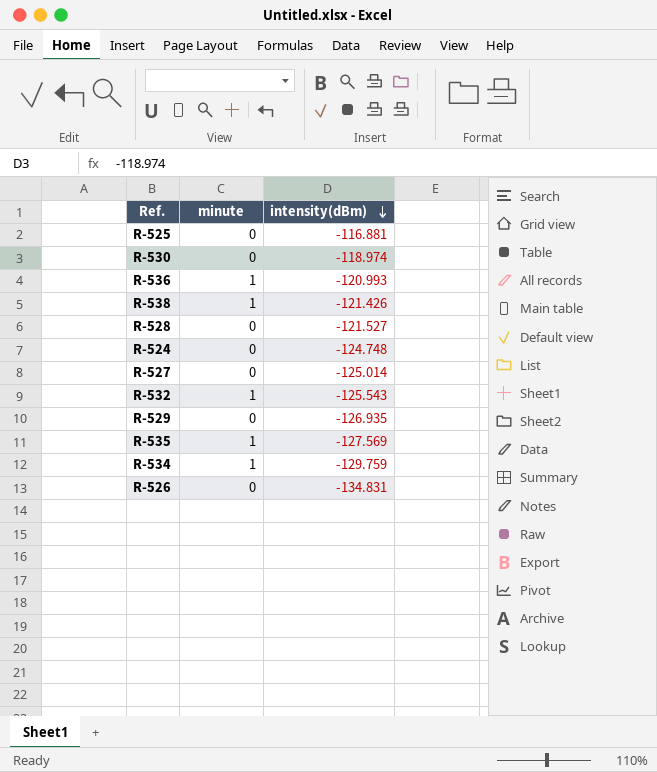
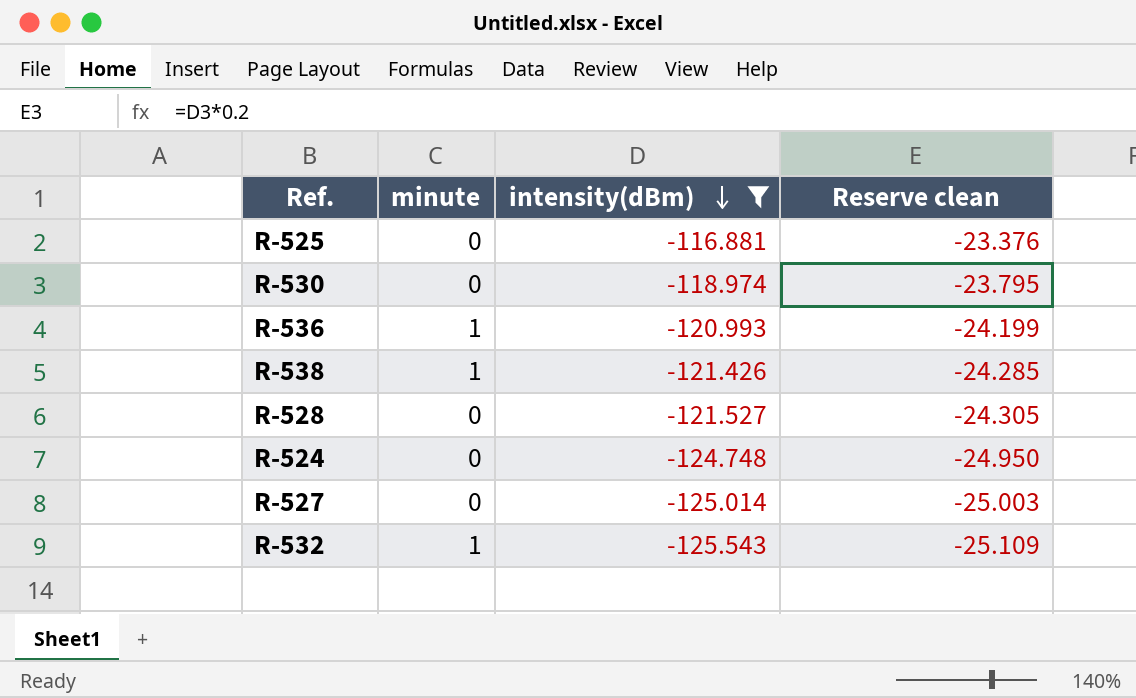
filter: none -> intensity(dBm) >= -125.543
column Reserve clean | formula: none -> [intensity(dBm)] * 0.2

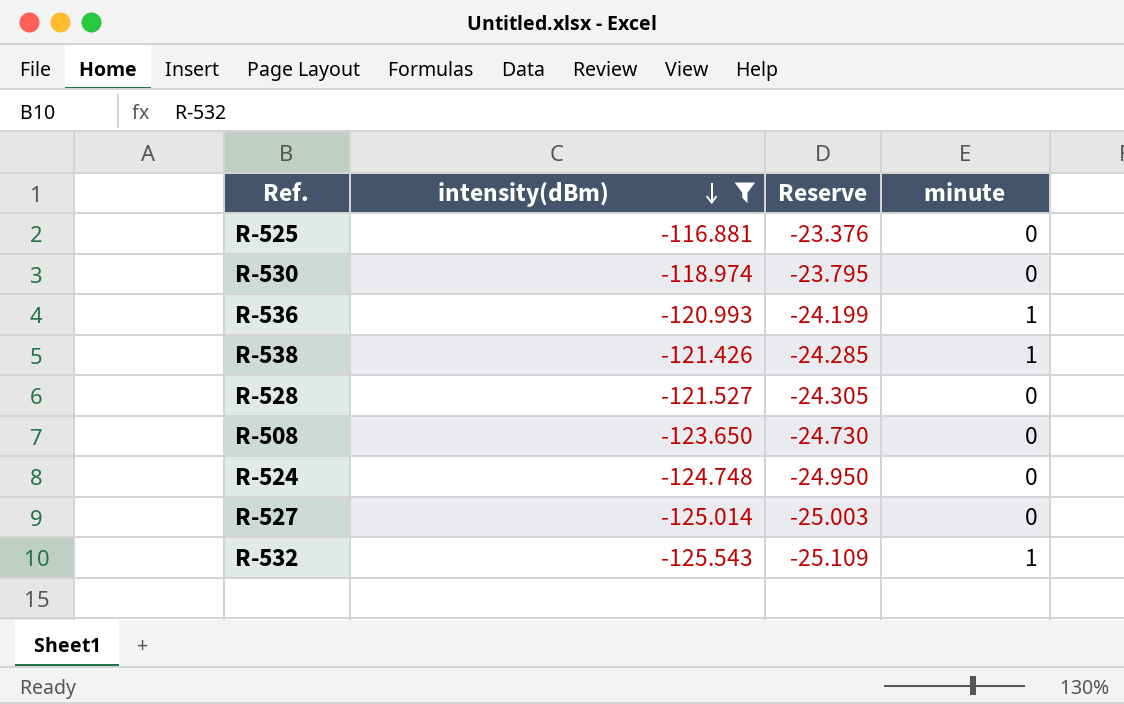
column name: Reserve clean -> Reserve
column minute | position: 2 -> 4
row R-508: none -> -123.650 | -24.730 | 0

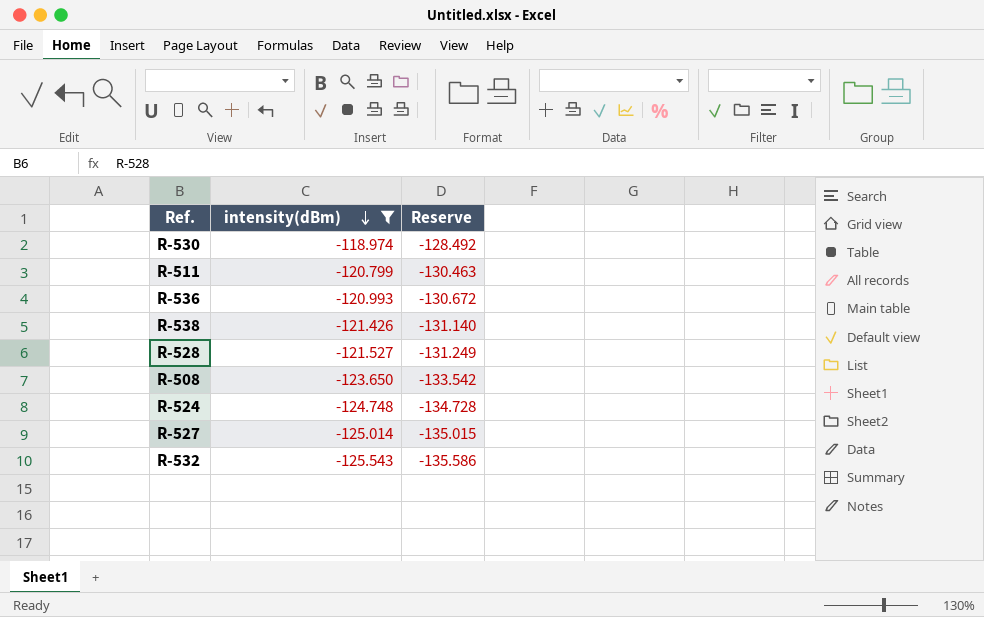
column minute | position: 4 -> none
column Reserve | formula: [intensity(dBm)] * 0.2 -> [intensity(dBm)] * 1.08
row R-525: -116.881 | -23.376 | 0 -> none
row R-511: none -> -120.799 | -130.463

